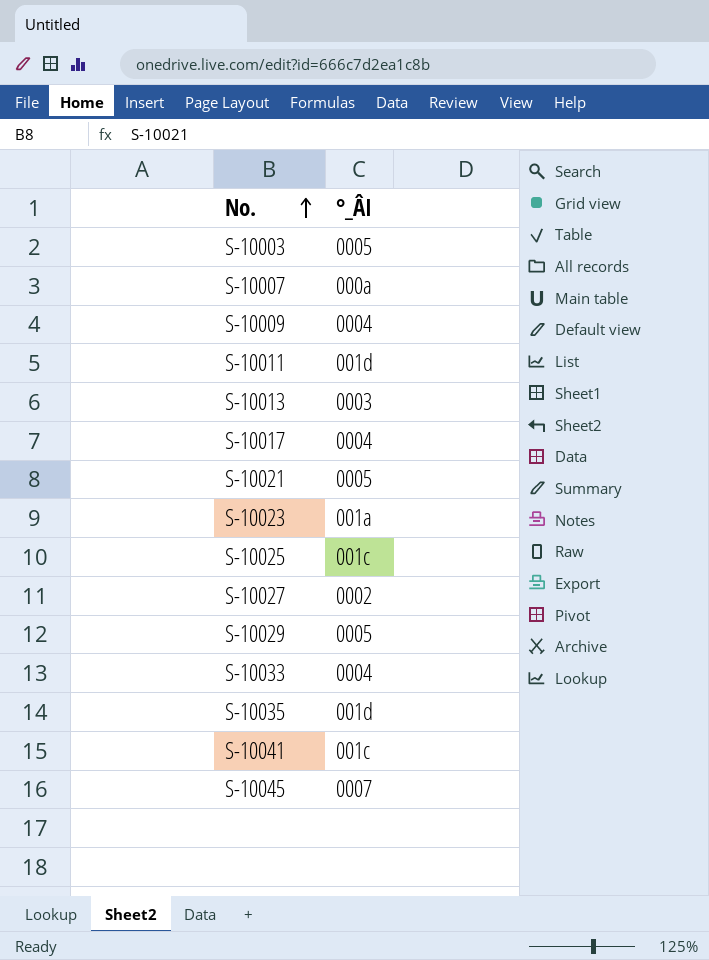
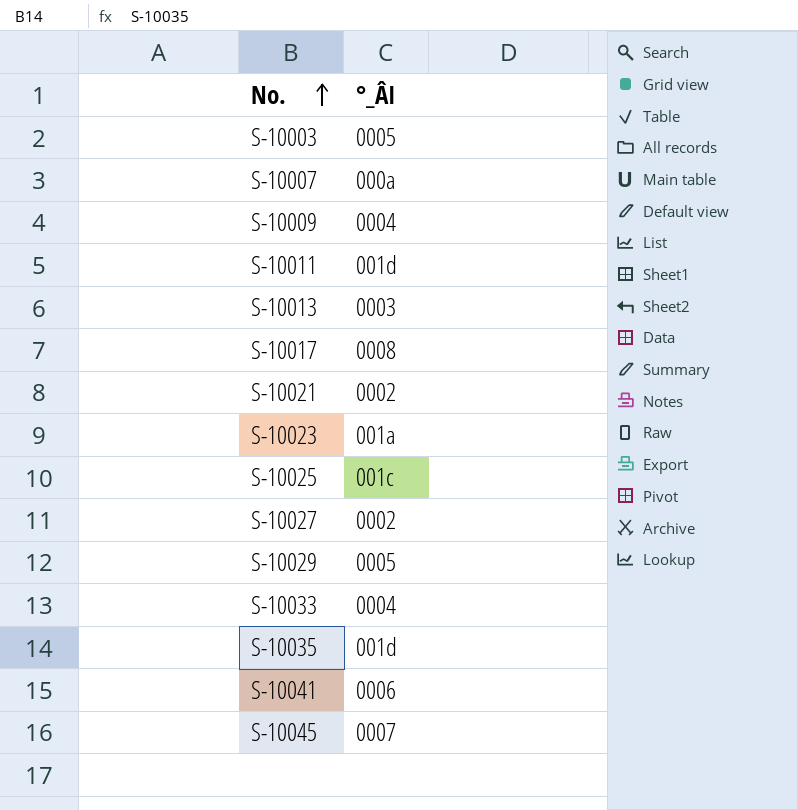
S-10017 | °_ÂI: 0004 -> 0008
S-10021 | °_ÂI: 0005 -> 0002
S-10041 | °_ÂI: 001c -> 0006

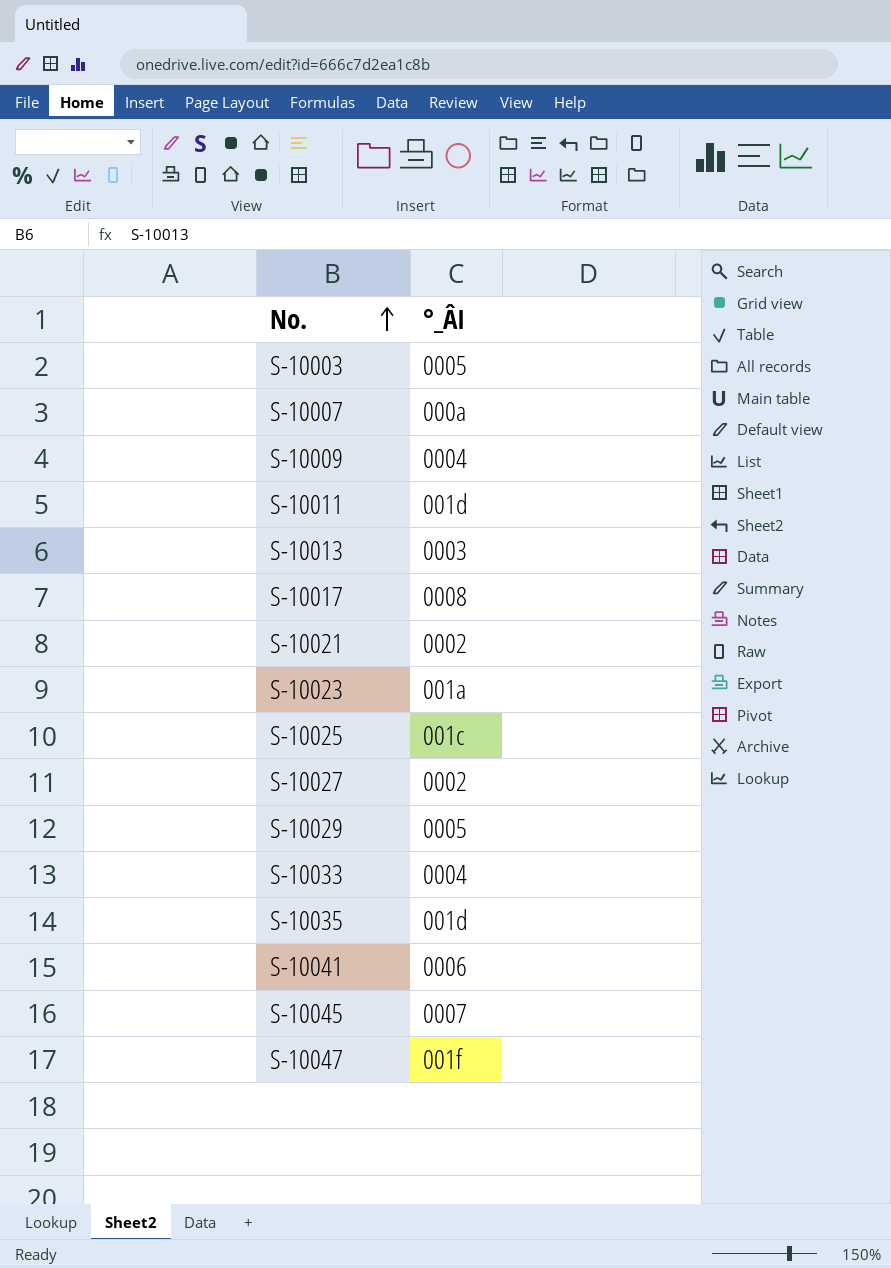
row S-10047: none -> 001f

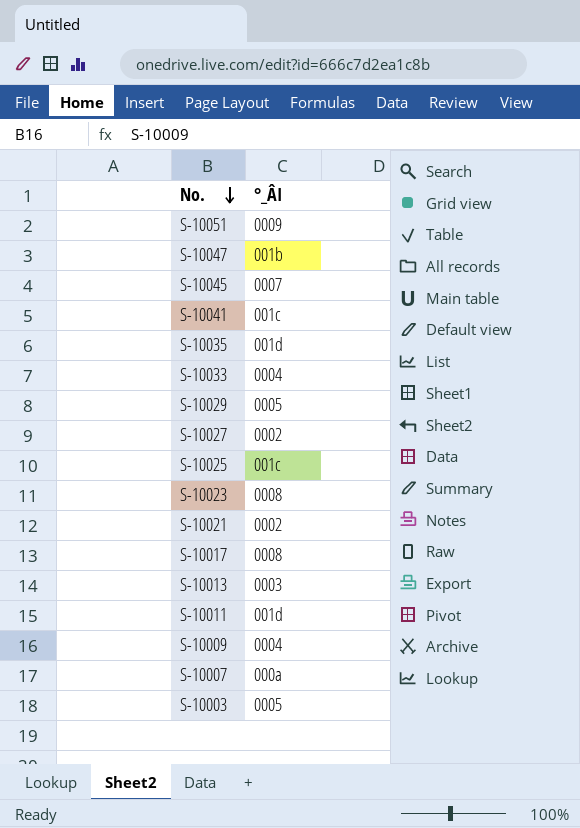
row order: No. ascending -> No. descending
row S-10051: none -> 0009
S-10047 | °_ÂI: 001f -> 001b
S-10041 | °_ÂI: 0006 -> 001c
S-10023 | °_ÂI: 001a -> 0008

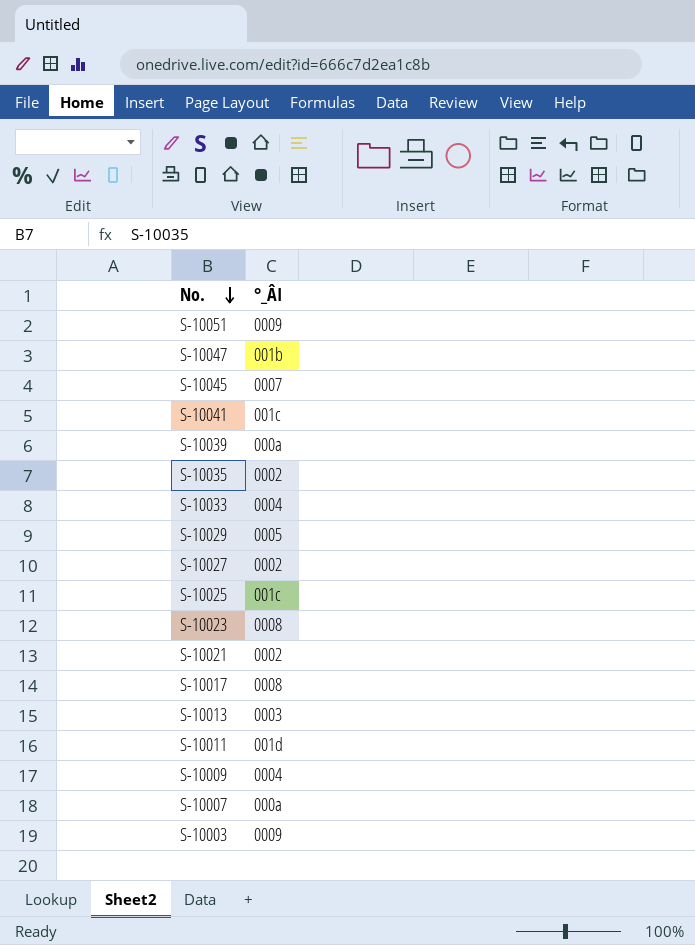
row S-10039: none -> 000a
S-10035 | °_ÂI: 001d -> 0002
S-10003 | °_ÂI: 0005 -> 0009

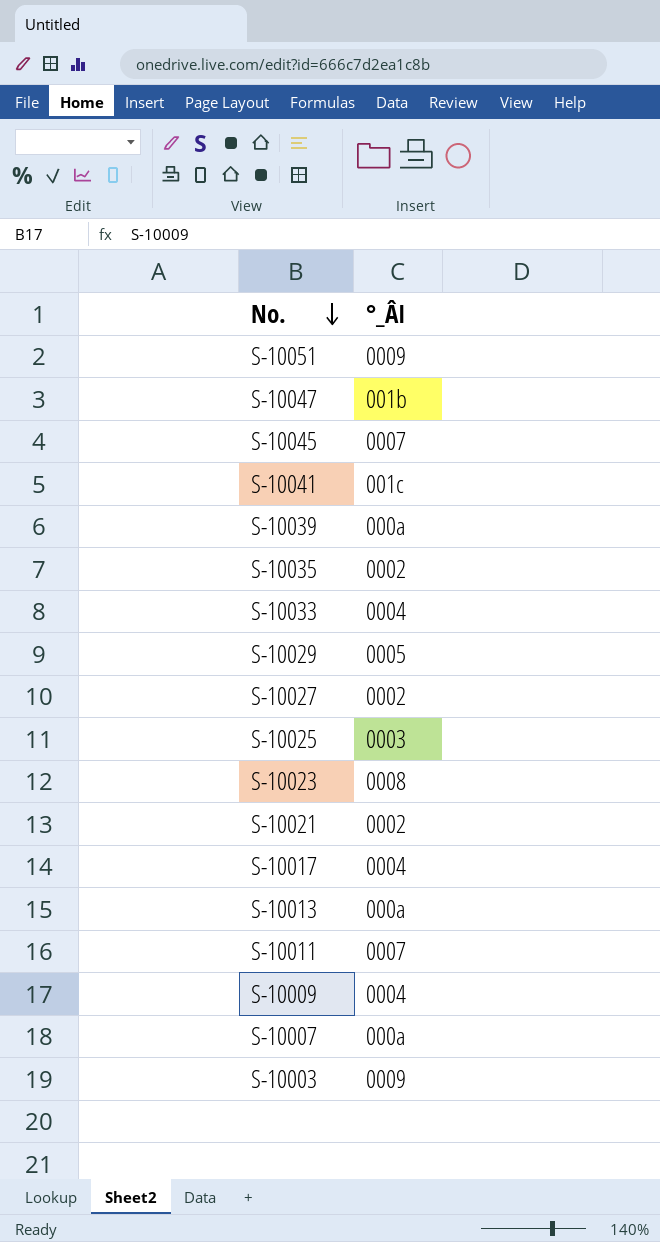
S-10025 | °_ÂI: 001c -> 0003
S-10017 | °_ÂI: 0008 -> 0004
S-10013 | °_ÂI: 0003 -> 000a
S-10011 | °_ÂI: 001d -> 0007

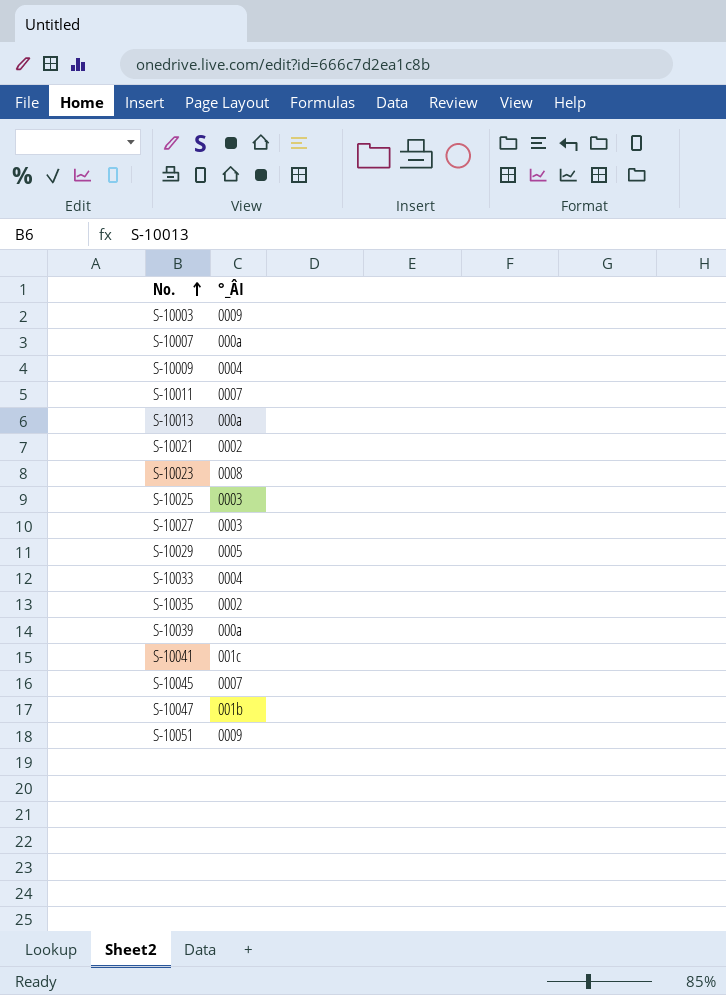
row order: No. descending -> No. ascending
row S-10017: 0004 -> none
S-10027 | °_ÂI: 0002 -> 0003

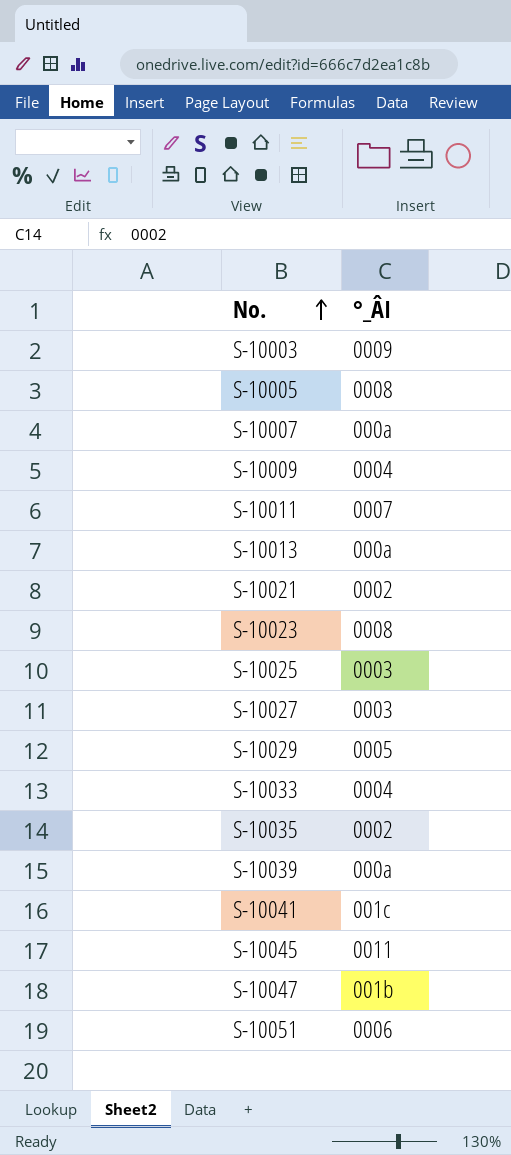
row S-10005: none -> 0008
S-10045 | °_ÂI: 0007 -> 0011
S-10051 | °_ÂI: 0009 -> 0006

